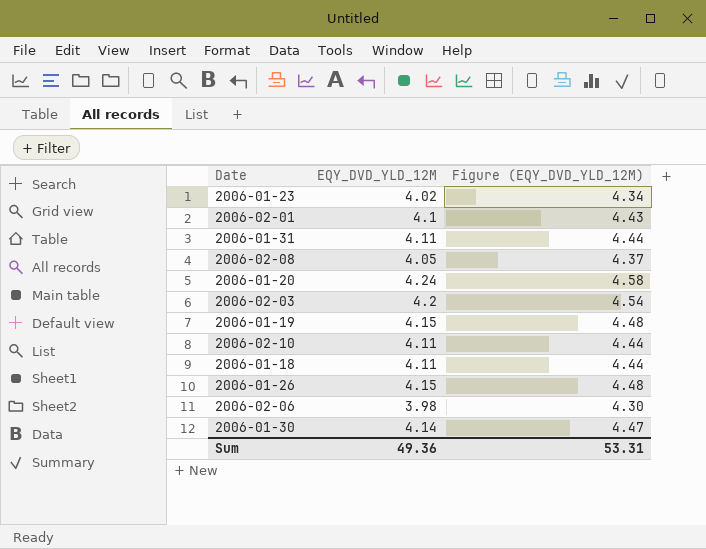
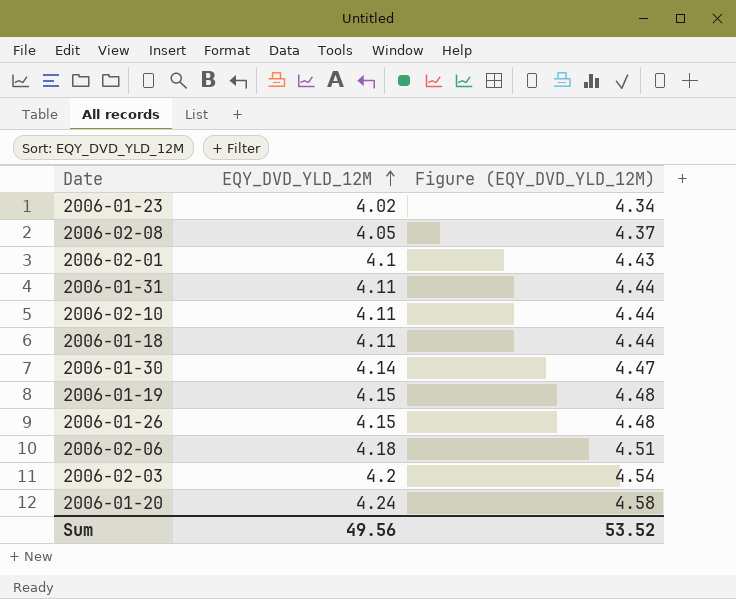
row order: none -> EQY_DVD_YLD_12M ascending
2006-02-06 | EQY_DVD_YLD_12M: 3.98 -> 4.18
2006-02-06 | Figure (EQY_DVD_YLD_12M): 4.30 -> 4.51
Sum | EQY_DVD_YLD_12M: 49.36 -> 49.56
Sum | Figure (EQY_DVD_YLD_12M): 53.31 -> 53.52

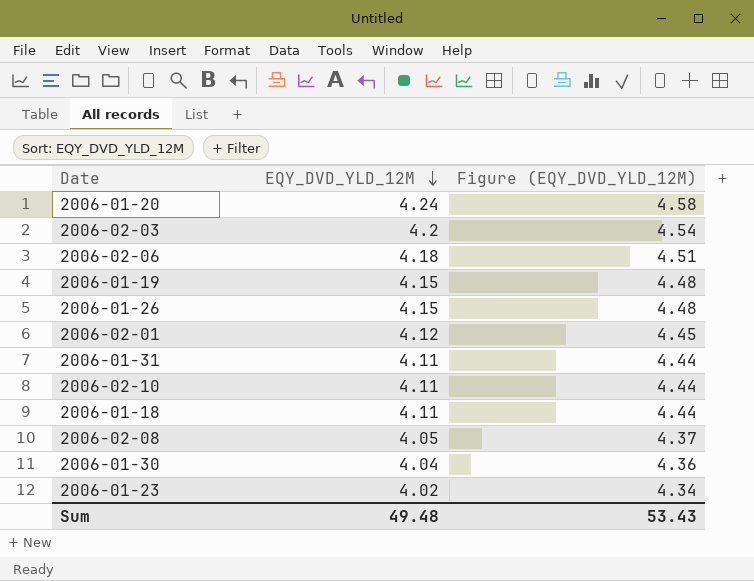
row order: EQY_DVD_YLD_12M ascending -> EQY_DVD_YLD_12M descending
2006-02-01 | EQY_DVD_YLD_12M: 4.1 -> 4.12
2006-02-01 | Figure (EQY_DVD_YLD_12M): 4.43 -> 4.45
2006-01-30 | EQY_DVD_YLD_12M: 4.14 -> 4.04
2006-01-30 | Figure (EQY_DVD_YLD_12M): 4.47 -> 4.36
Sum | EQY_DVD_YLD_12M: 49.56 -> 49.48
Sum | Figure (EQY_DVD_YLD_12M): 53.52 -> 53.43

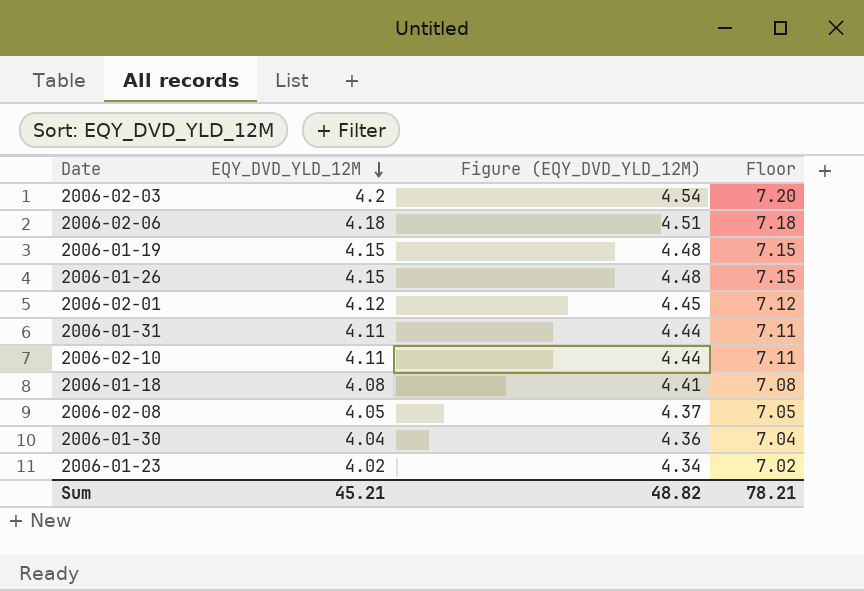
column Floor | formula: none -> [EQY_DVD_YLD_12M] + 3
row 2006-01-20: 4.24 | 4.58 -> none
2006-01-18 | EQY_DVD_YLD_12M: 4.11 -> 4.08
2006-01-18 | Figure (EQY_DVD_YLD_12M): 4.44 -> 4.41
Sum | EQY_DVD_YLD_12M: 49.48 -> 45.21
Sum | Figure (EQY_DVD_YLD_12M): 53.43 -> 48.82

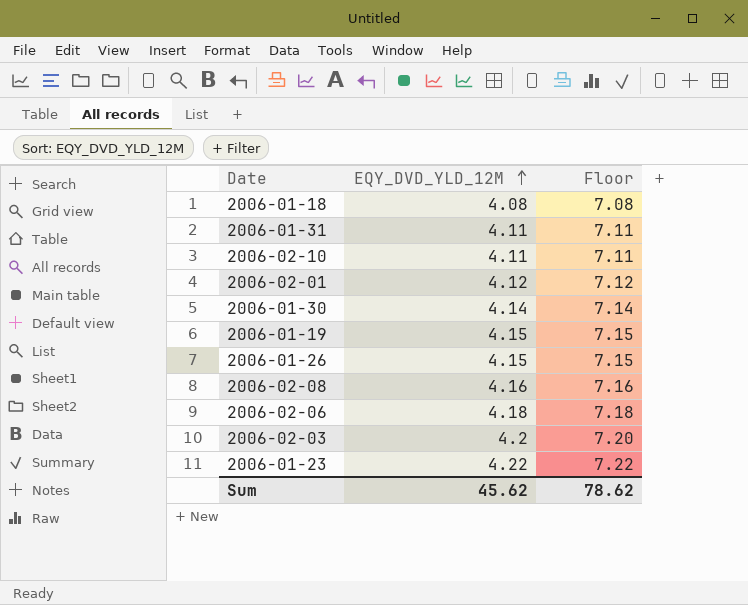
row order: EQY_DVD_YLD_12M descending -> EQY_DVD_YLD_12M ascending
column Figure (EQY_DVD_YLD_12M) | formula: [EQY_DVD_YLD_12M] * 1.08 -> none
2006-01-30 | EQY_DVD_YLD_12M: 4.04 -> 4.14
2006-01-30 | Floor: 7.04 -> 7.14
2006-02-08 | EQY_DVD_YLD_12M: 4.05 -> 4.16
2006-02-08 | Floor: 7.05 -> 7.16
2006-01-23 | EQY_DVD_YLD_12M: 4.02 -> 4.22
2006-01-23 | Floor: 7.02 -> 7.22
Sum | EQY_DVD_YLD_12M: 45.21 -> 45.62
Sum | Floor: 78.21 -> 78.62

